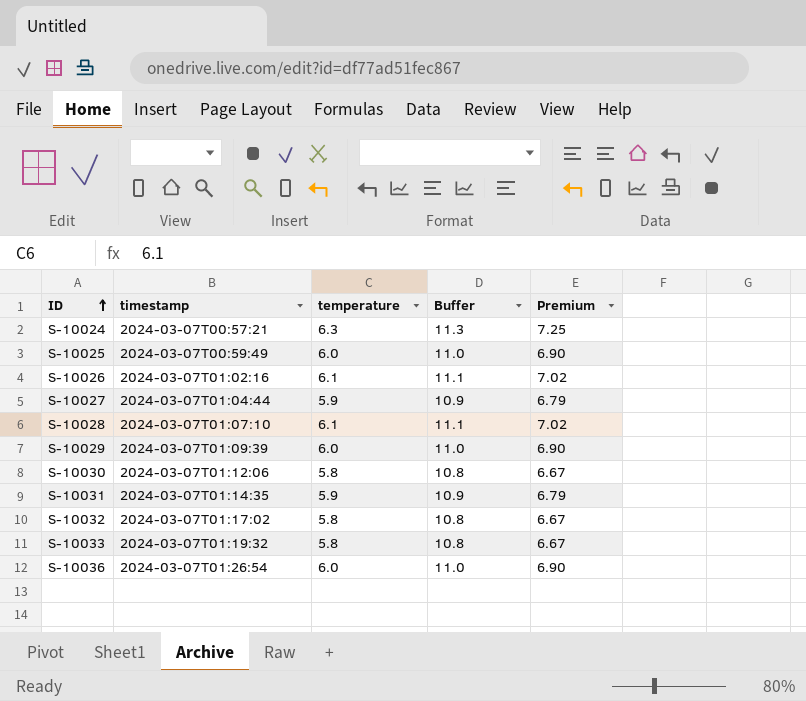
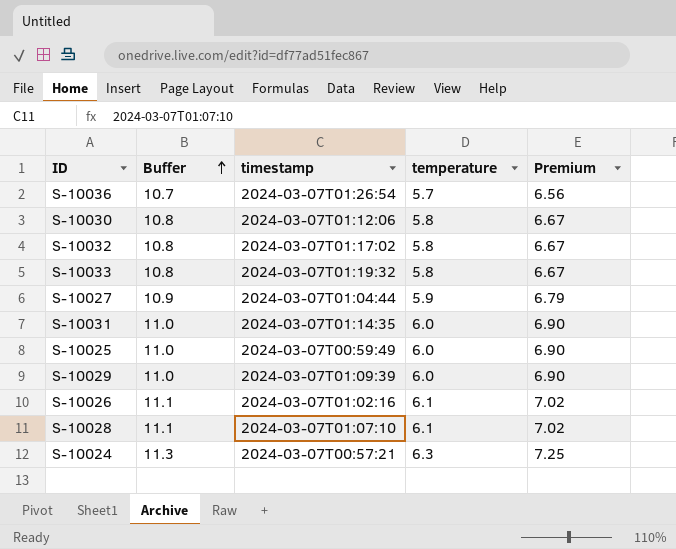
row order: ID ascending -> Buffer ascending
column Buffer | position: 4 -> 2
S-10036 | Buffer: 11.0 -> 10.7
S-10036 | temperature: 6.0 -> 5.7
S-10036 | Premium: 6.90 -> 6.56
S-10031 | Buffer: 10.9 -> 11.0
S-10031 | temperature: 5.9 -> 6.0
S-10031 | Premium: 6.79 -> 6.90

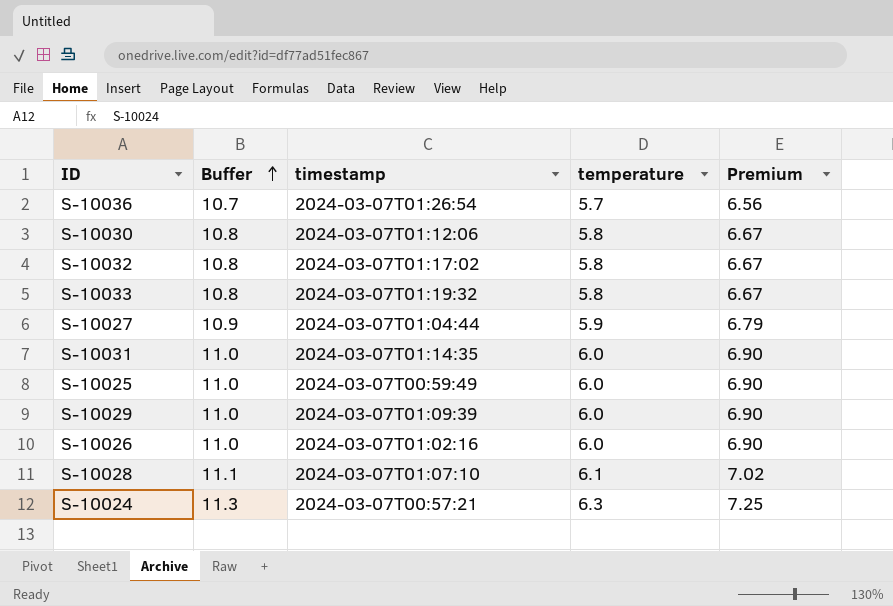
S-10026 | Buffer: 11.1 -> 11.0
S-10026 | temperature: 6.1 -> 6.0
S-10026 | Premium: 7.02 -> 6.90

